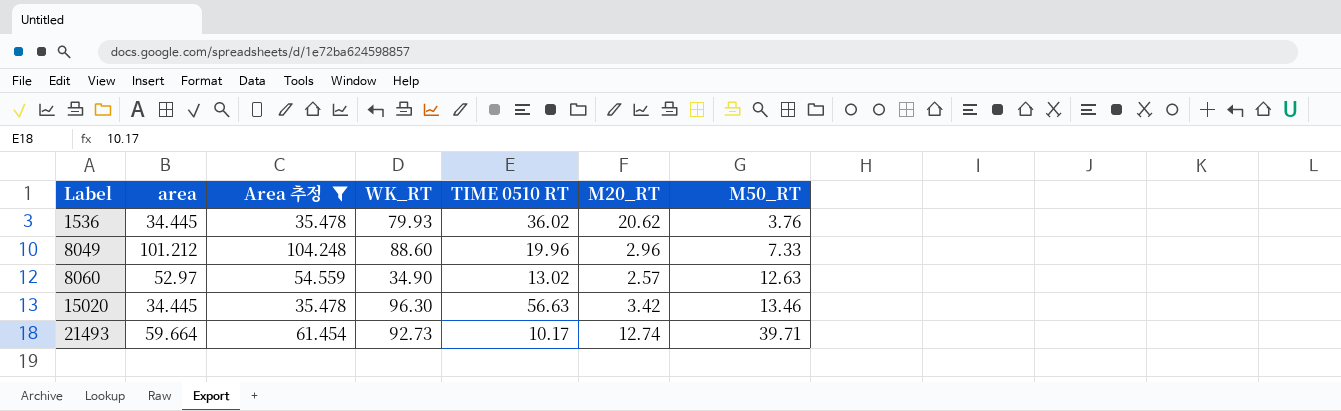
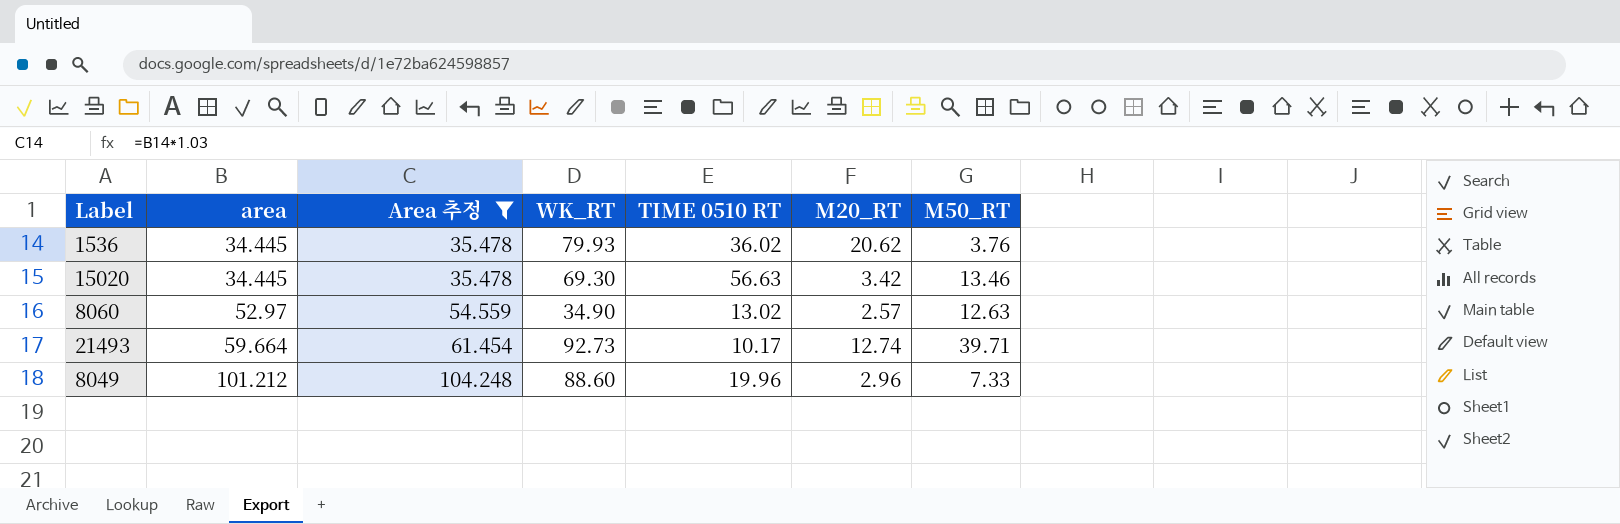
row order: Label ascending -> area ascending
15020 | WK_RT: 96.30 -> 69.30

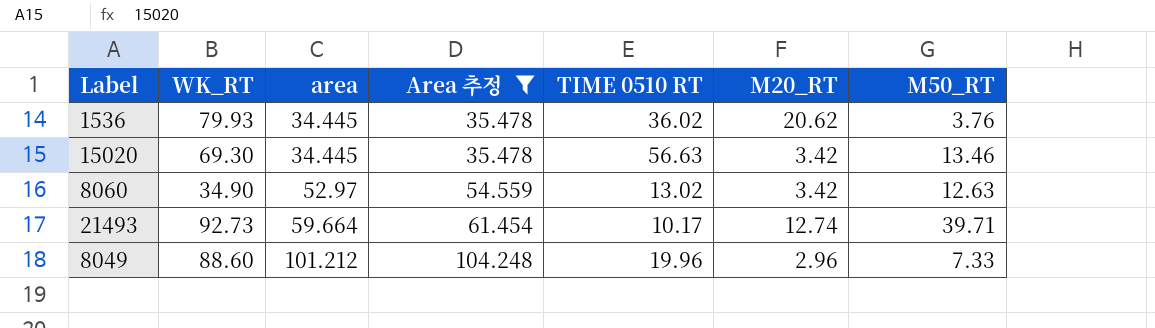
column WK_RT | position: 4 -> 2
8060 | M20_RT: 2.57 -> 3.42

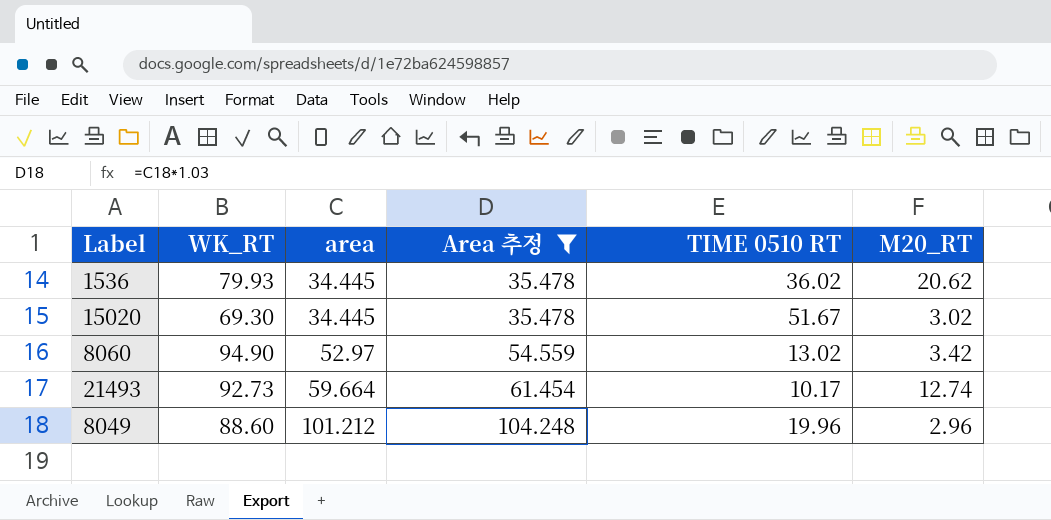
column M50_RT | position: 7 -> none
15020 | TIME 0510 RT: 56.63 -> 51.67
15020 | M20_RT: 3.42 -> 3.02
8060 | WK_RT: 34.90 -> 94.90

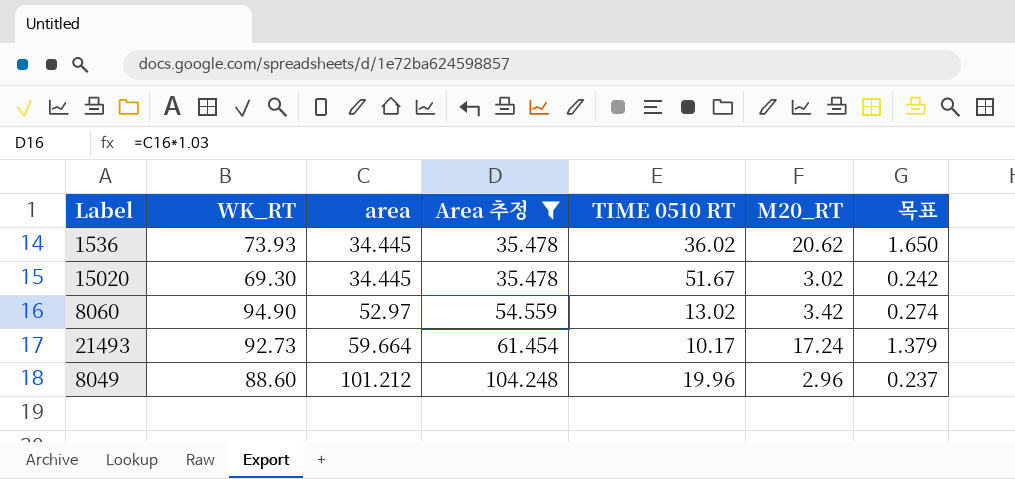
column 목표 | formula: none -> [M20_RT] * 0.08
1536 | WK_RT: 79.93 -> 73.93
21493 | M20_RT: 12.74 -> 17.24

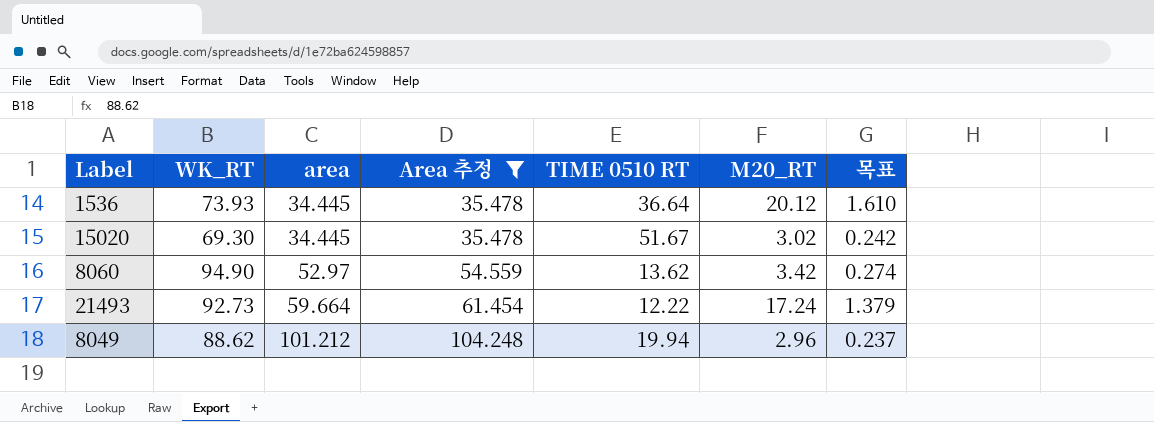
1536 | TIME 0510 RT: 36.02 -> 36.64
1536 | M20_RT: 20.62 -> 20.12
1536 | 목표: 1.650 -> 1.610
8060 | TIME 0510 RT: 13.02 -> 13.62
21493 | TIME 0510 RT: 10.17 -> 12.22
8049 | WK_RT: 88.60 -> 88.62
8049 | TIME 0510 RT: 19.96 -> 19.94

